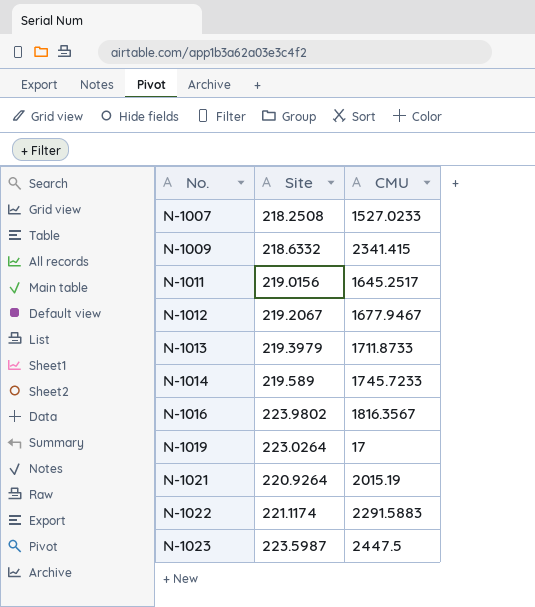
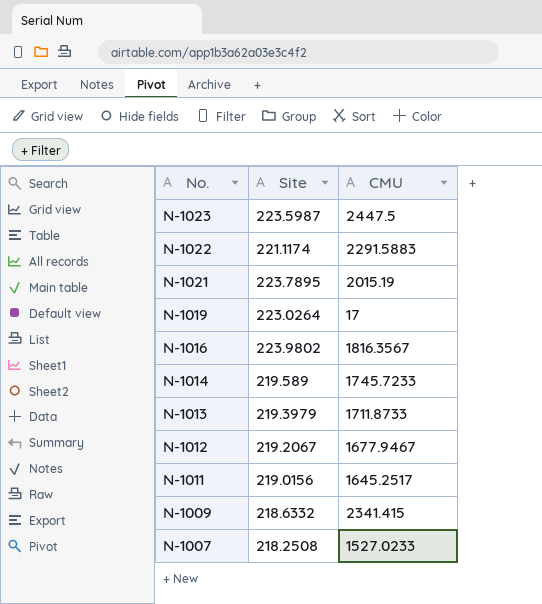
row order: No. ascending -> No. descending
N-1021 | Site: 220.9264 -> 223.7895

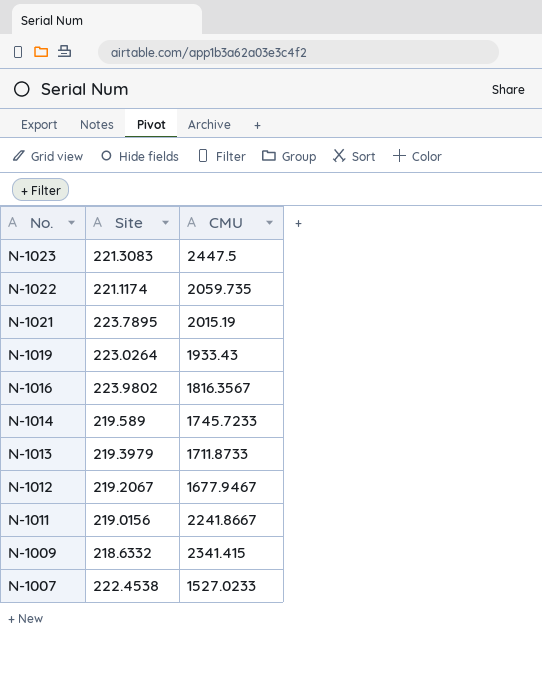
N-1023 | Site: 223.5987 -> 221.3083
N-1022 | CMU: 2291.5883 -> 2059.735
N-1019 | CMU: 17 -> 1933.43
N-1011 | CMU: 1645.2517 -> 2241.8667
N-1007 | Site: 218.2508 -> 222.4538

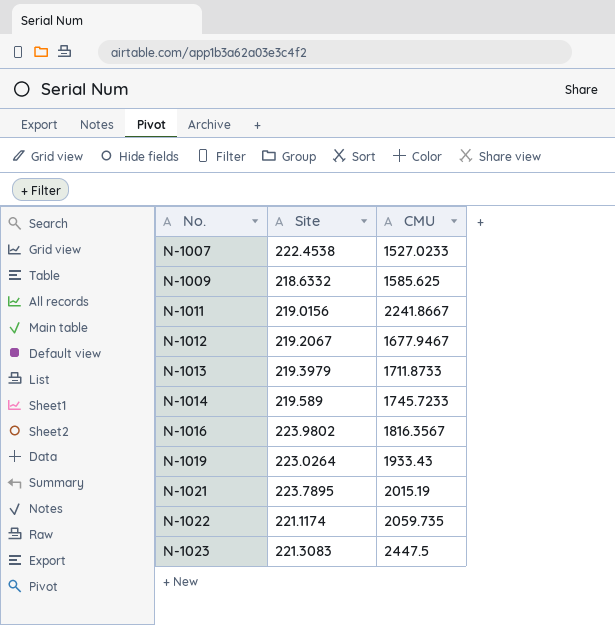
row order: No. descending -> No. ascending
N-1009 | CMU: 2341.415 -> 1585.625

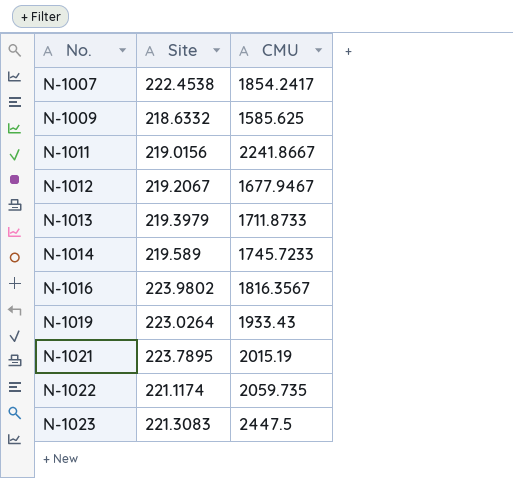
N-1007 | CMU: 1527.0233 -> 1854.2417

